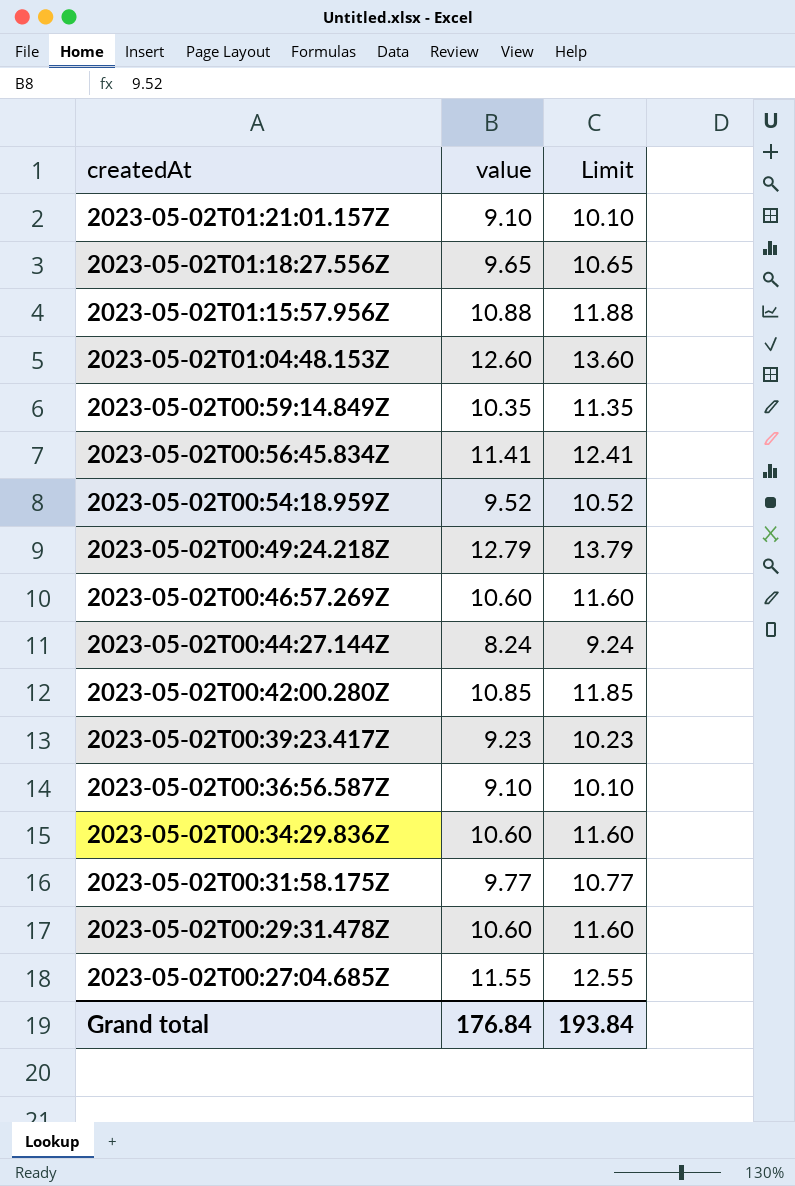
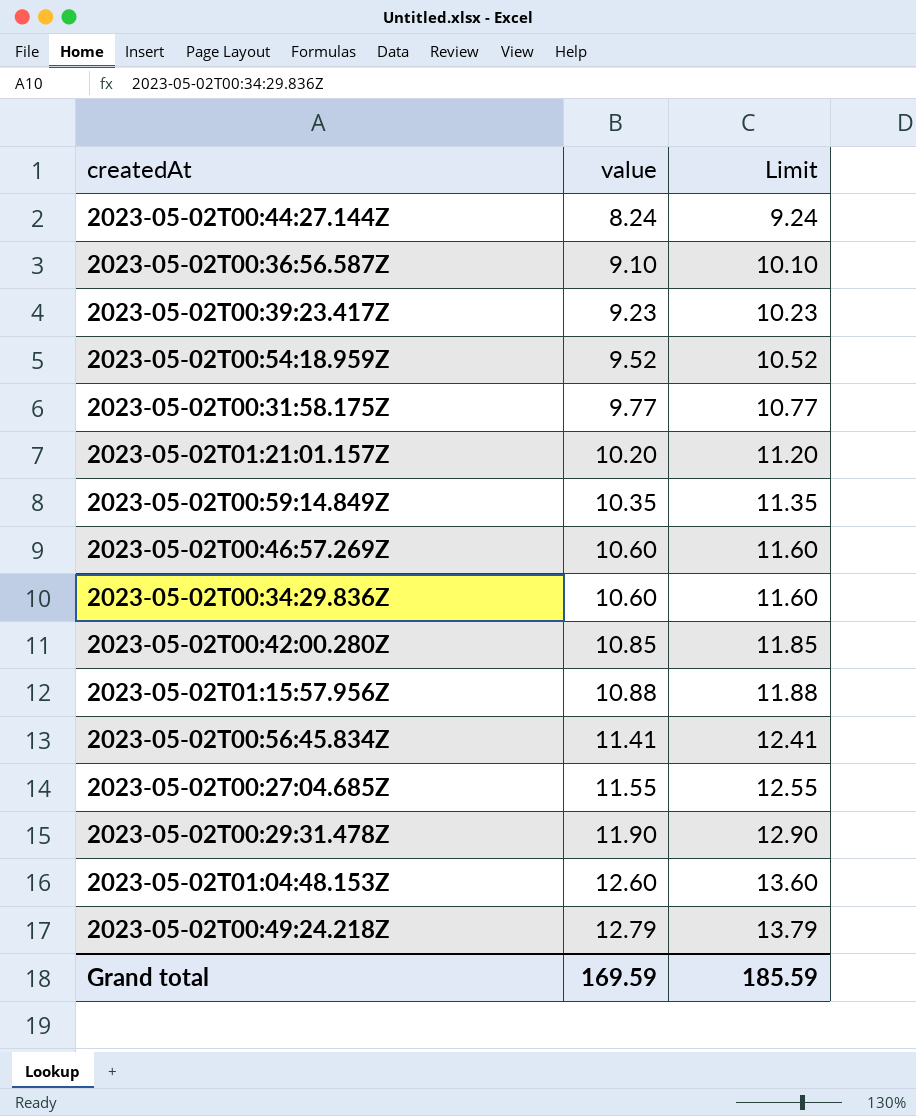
row order: createdAt descending -> value ascending
row 2023-05-02T01:18:27.556Z: 9.65 | 10.65 -> none
2023-05-02T01:21:01.157Z | value: 9.10 -> 10.20
2023-05-02T01:21:01.157Z | Limit: 10.10 -> 11.20
2023-05-02T00:29:31.478Z | value: 10.60 -> 11.90
2023-05-02T00:29:31.478Z | Limit: 11.60 -> 12.90
Grand total | value: 176.84 -> 169.59
Grand total | Limit: 193.84 -> 185.59

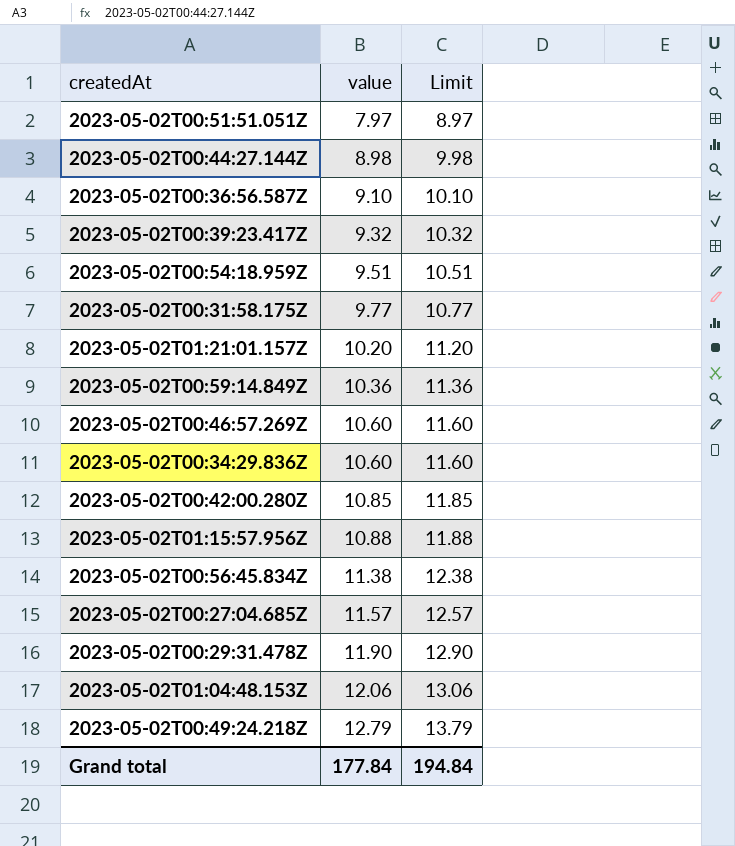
row 2023-05-02T00:51:51.051Z: none -> 7.97 | 8.97
2023-05-02T00:44:27.144Z | value: 8.24 -> 8.98
2023-05-02T00:44:27.144Z | Limit: 9.24 -> 9.98
2023-05-02T00:39:23.417Z | value: 9.23 -> 9.32
2023-05-02T00:39:23.417Z | Limit: 10.23 -> 10.32
2023-05-02T00:54:18.959Z | value: 9.52 -> 9.51
2023-05-02T00:54:18.959Z | Limit: 10.52 -> 10.51
2023-05-02T00:59:14.849Z | value: 10.35 -> 10.36
2023-05-02T00:59:14.849Z | Limit: 11.35 -> 11.36
2023-05-02T00:56:45.834Z | value: 11.41 -> 11.38
2023-05-02T00:56:45.834Z | Limit: 12.41 -> 12.38
2023-05-02T00:27:04.685Z | value: 11.55 -> 11.57
2023-05-02T00:27:04.685Z | Limit: 12.55 -> 12.57
2023-05-02T01:04:48.153Z | value: 12.60 -> 12.06
2023-05-02T01:04:48.153Z | Limit: 13.60 -> 13.06
Grand total | value: 169.59 -> 177.84
Grand total | Limit: 185.59 -> 194.84

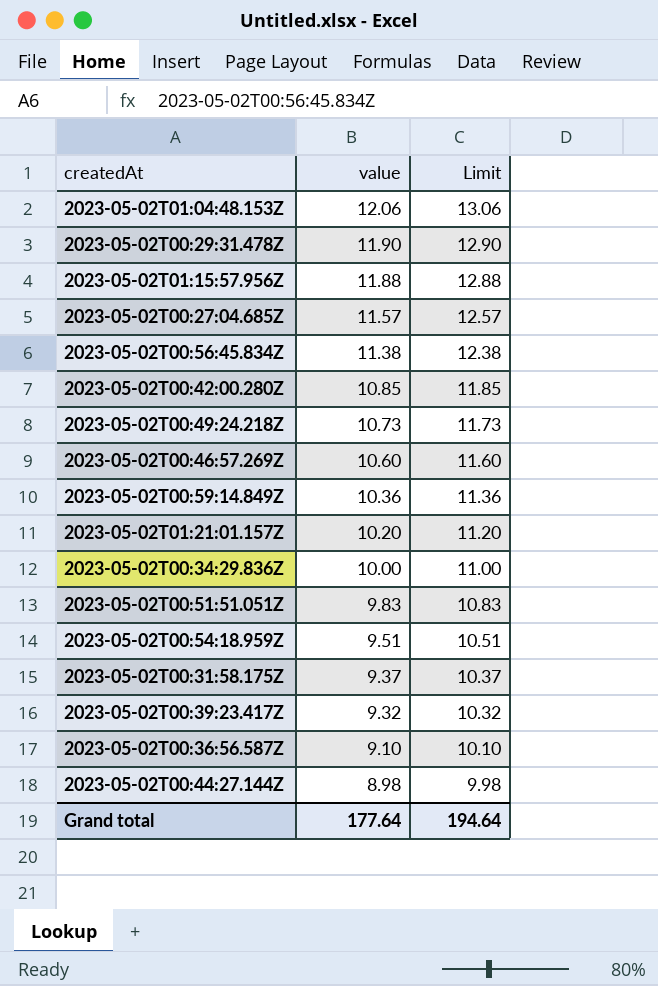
row order: value ascending -> value descending
2023-05-02T01:15:57.956Z | value: 10.88 -> 11.88
2023-05-02T01:15:57.956Z | Limit: 11.88 -> 12.88
2023-05-02T00:49:24.218Z | value: 12.79 -> 10.73
2023-05-02T00:49:24.218Z | Limit: 13.79 -> 11.73
2023-05-02T00:34:29.836Z | value: 10.60 -> 10.00
2023-05-02T00:34:29.836Z | Limit: 11.60 -> 11.00
2023-05-02T00:51:51.051Z | value: 7.97 -> 9.83
2023-05-02T00:51:51.051Z | Limit: 8.97 -> 10.83
2023-05-02T00:31:58.175Z | value: 9.77 -> 9.37
2023-05-02T00:31:58.175Z | Limit: 10.77 -> 10.37
Grand total | value: 177.84 -> 177.64
Grand total | Limit: 194.84 -> 194.64

